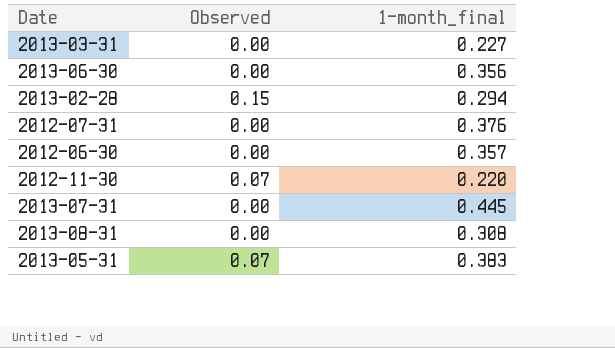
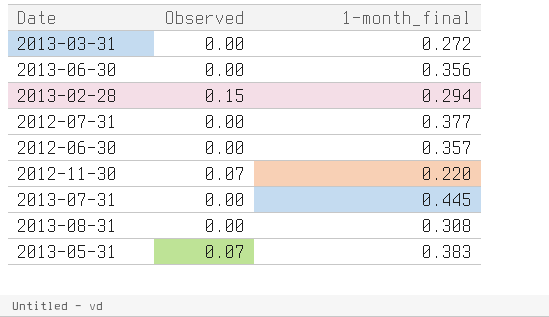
2013-03-31 | 1-month_final: 0.227 -> 0.272
2012-07-31 | 1-month_final: 0.376 -> 0.377

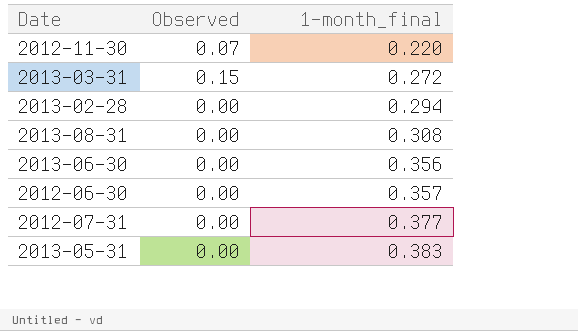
row order: none -> 1-month_final ascending
row 2013-07-31: 0.00 | 0.445 -> none
2013-03-31 | Observed: 0.00 -> 0.15
2013-02-28 | Observed: 0.15 -> 0.00
2013-05-31 | Observed: 0.07 -> 0.00

